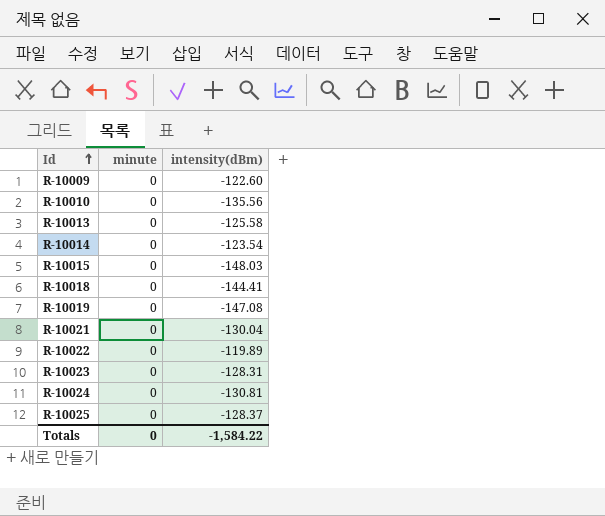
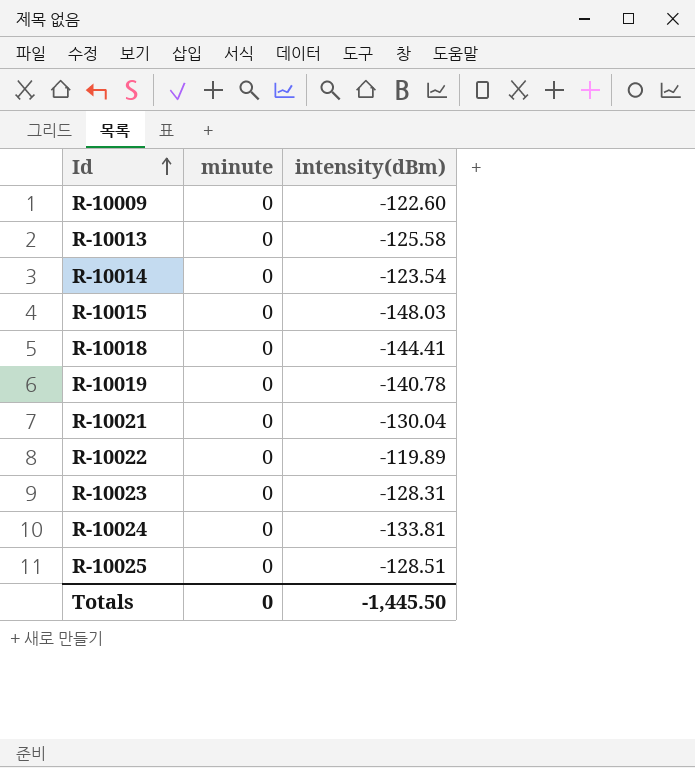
row R-10010: 0 | -135.56 -> none
R-10019 | intensity(dBm): -147.08 -> -140.78
R-10024 | intensity(dBm): -130.81 -> -133.81
R-10025 | intensity(dBm): -128.37 -> -128.51
Totals | intensity(dBm): -1,584.22 -> -1,445.50

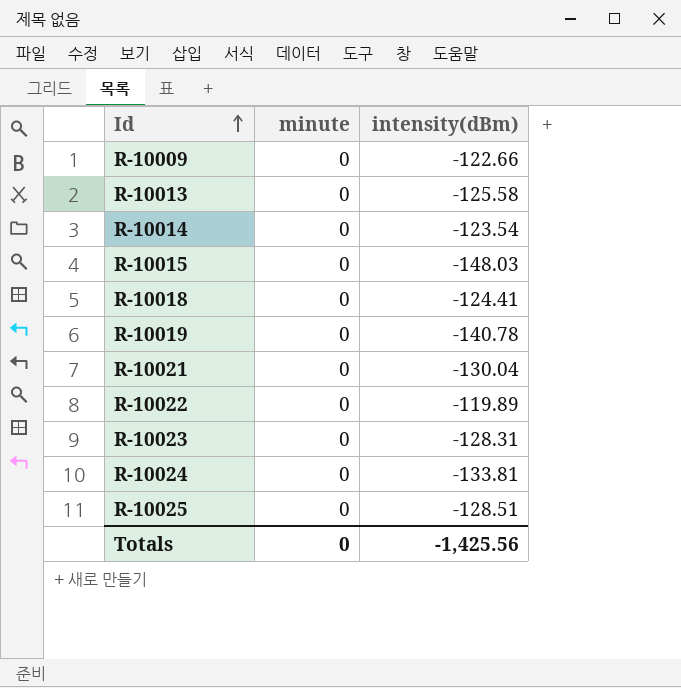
R-10009 | intensity(dBm): -122.60 -> -122.66
R-10018 | intensity(dBm): -144.41 -> -124.41
Totals | intensity(dBm): -1,445.50 -> -1,425.56

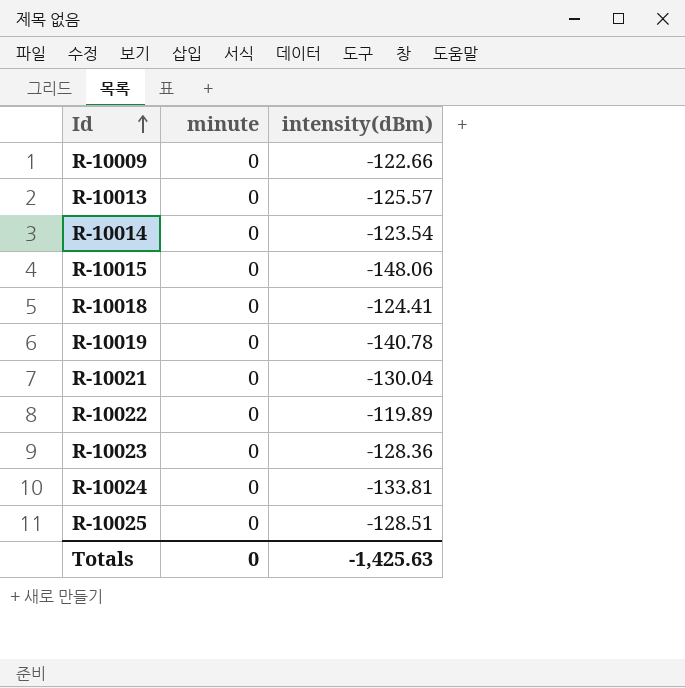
R-10013 | intensity(dBm): -125.58 -> -125.57
R-10015 | intensity(dBm): -148.03 -> -148.06
R-10023 | intensity(dBm): -128.31 -> -128.36
Totals | intensity(dBm): -1,425.56 -> -1,425.63

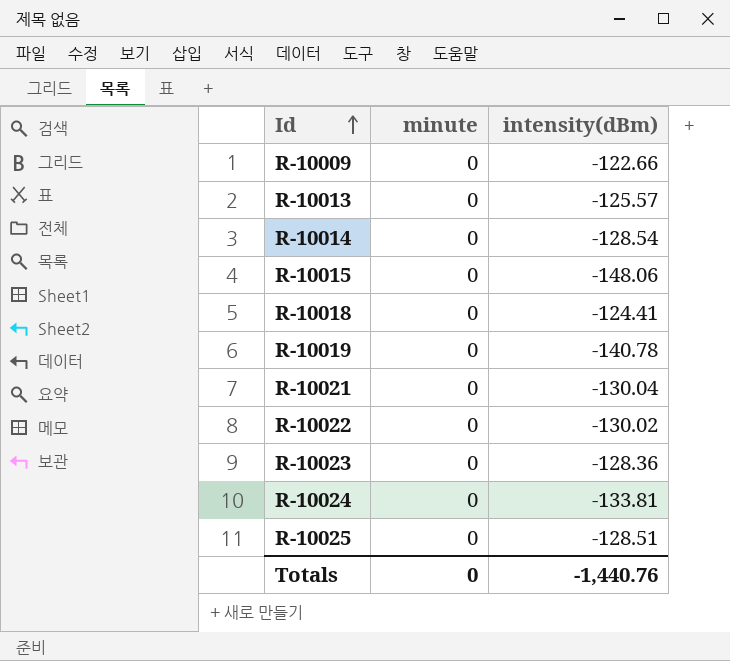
R-10014 | intensity(dBm): -123.54 -> -128.54
R-10022 | intensity(dBm): -119.89 -> -130.02
Totals | intensity(dBm): -1,425.63 -> -1,440.76

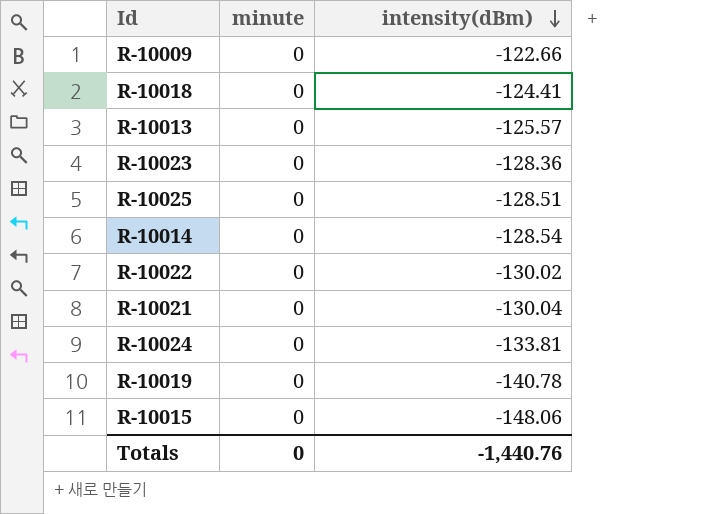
row order: Id ascending -> intensity(dBm) descending

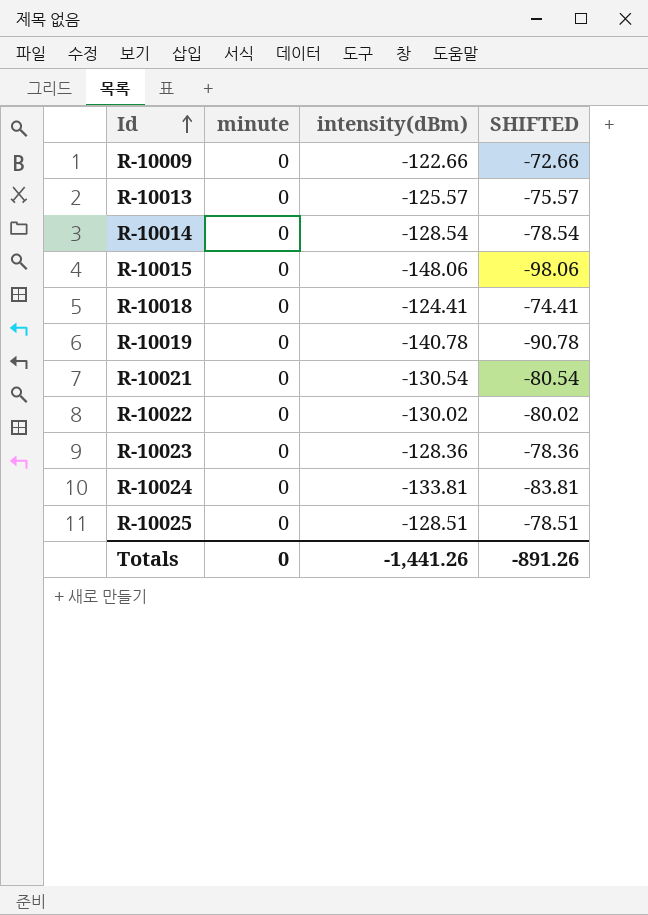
row order: intensity(dBm) descending -> Id ascending
column SHIFTED | formula: none -> [intensity(dBm)] + 50
R-10021 | intensity(dBm): -130.04 -> -130.54
Totals | intensity(dBm): -1,440.76 -> -1,441.26

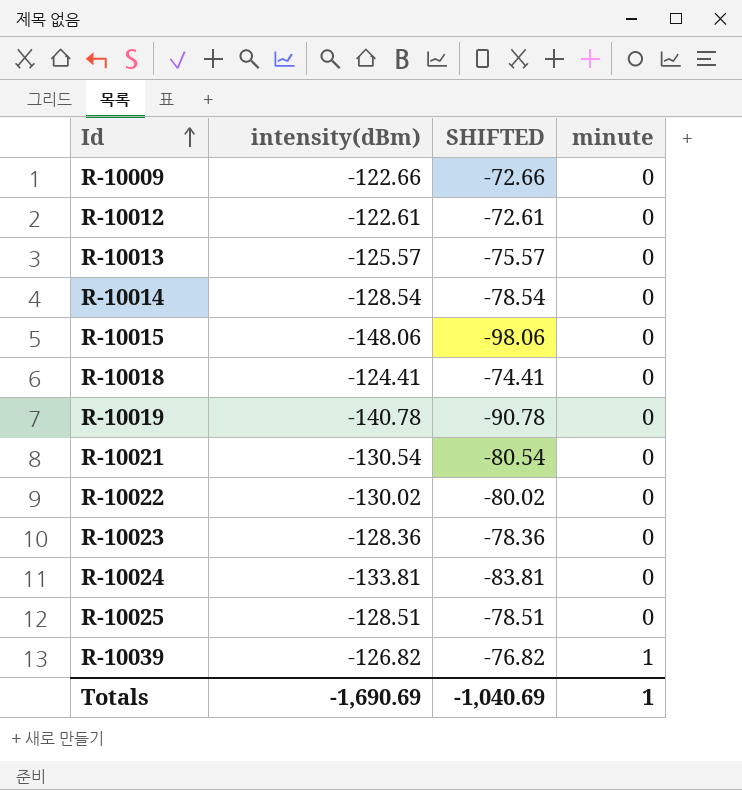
column minute | position: 2 -> 4
row R-10012: none -> -122.61 | -72.61 | 0
row R-10039: none -> -126.82 | -76.82 | 1
Totals | intensity(dBm): -1,441.26 -> -1,690.69
Totals | SHIFTED: -891.26 -> -1,040.69
Totals | minute: 0 -> 1

